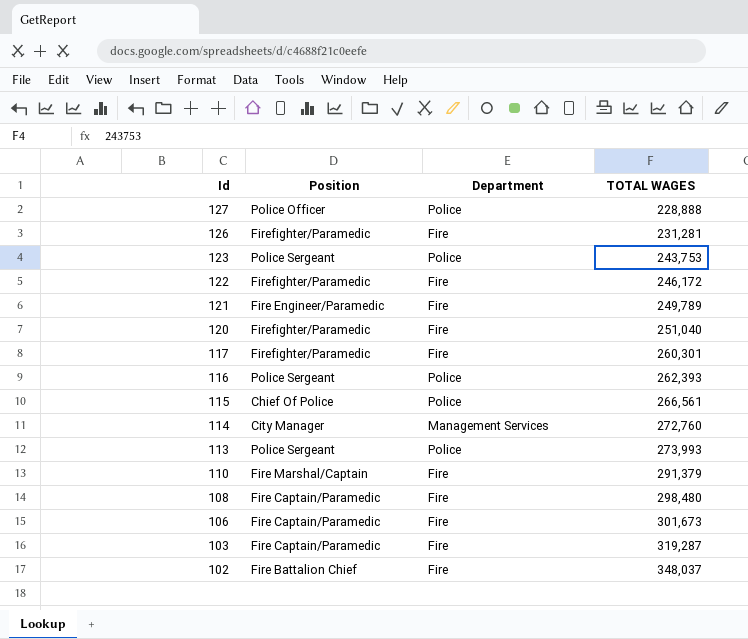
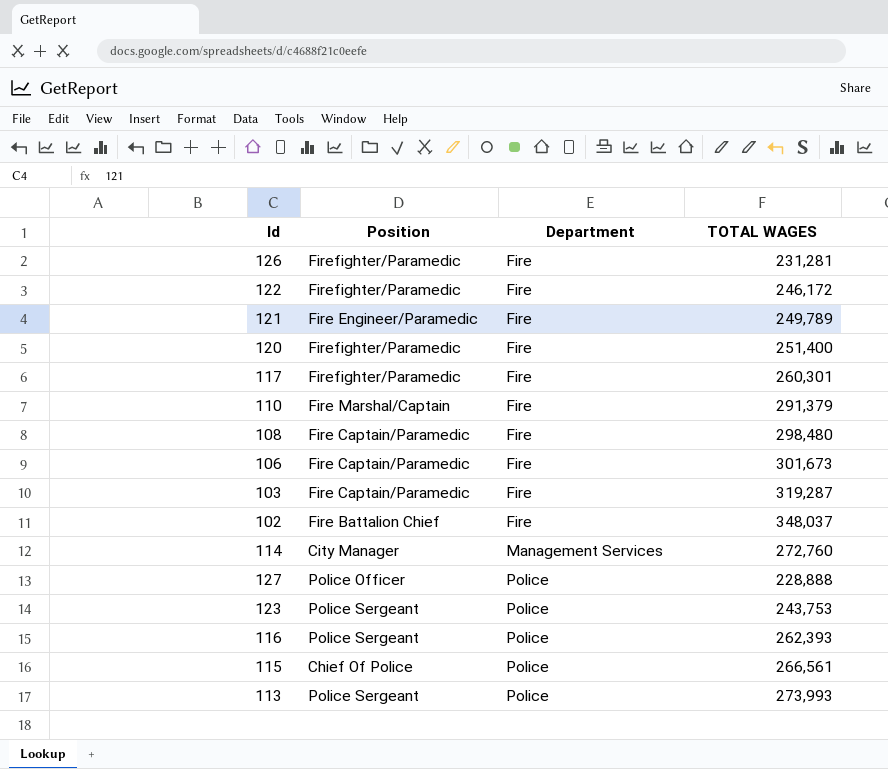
row order: Id descending -> Department ascending
120 | TOTAL WAGES: 251,040 -> 251,400

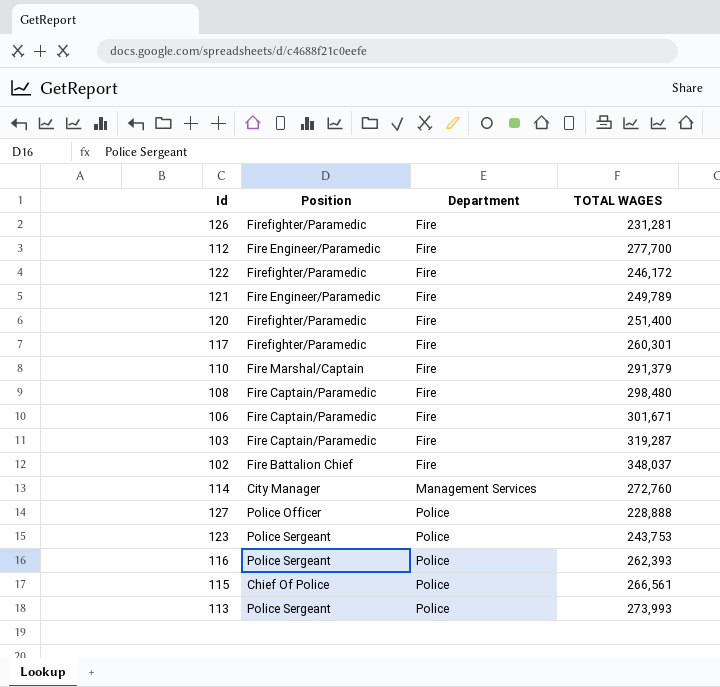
row 112: none -> Fire Engineer/Paramedic | Fire | 277,700
106 | TOTAL WAGES: 301,673 -> 301,671

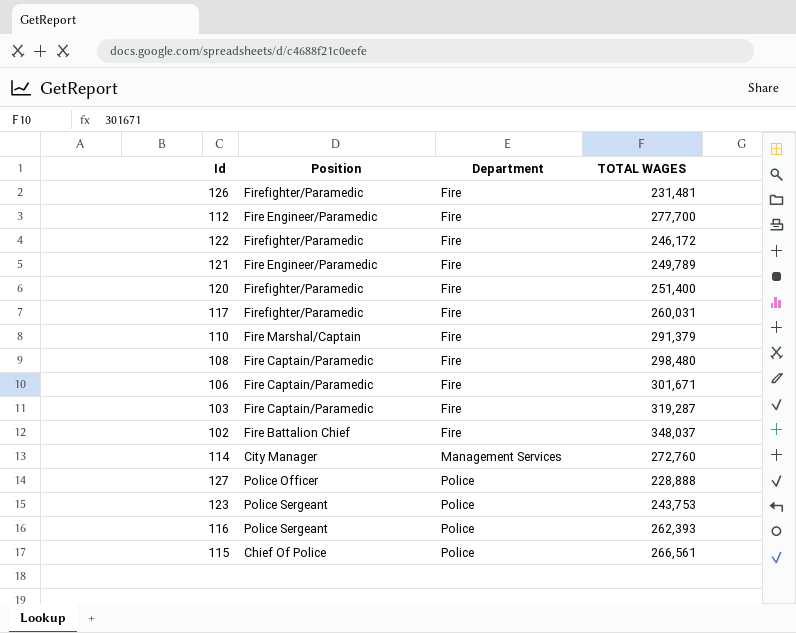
row 113: Police Sergeant | Police | 273,993 -> none
126 | TOTAL WAGES: 231,281 -> 231,481
117 | TOTAL WAGES: 260,301 -> 260,031

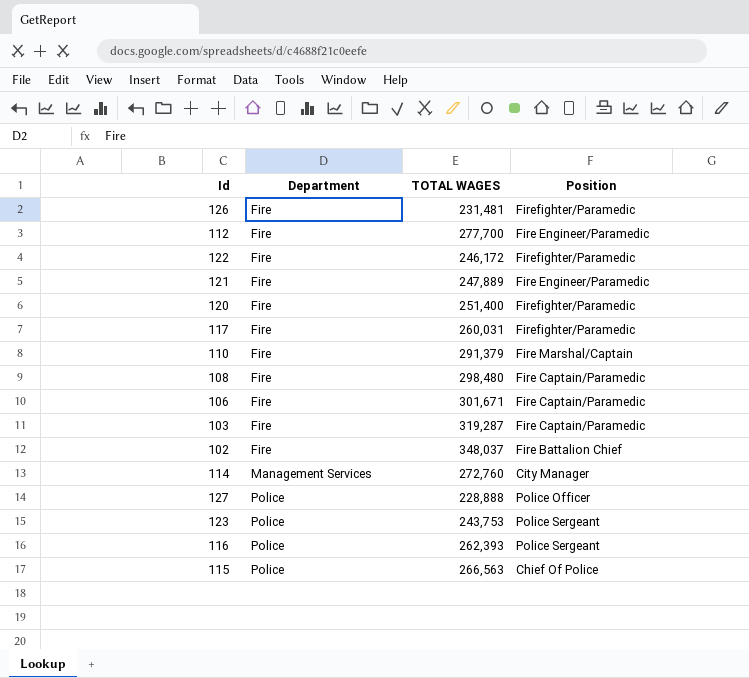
column Position | position: 2 -> 4
121 | TOTAL WAGES: 249,789 -> 247,889
115 | TOTAL WAGES: 266,561 -> 266,563

